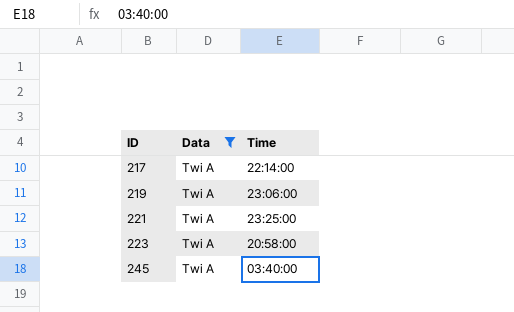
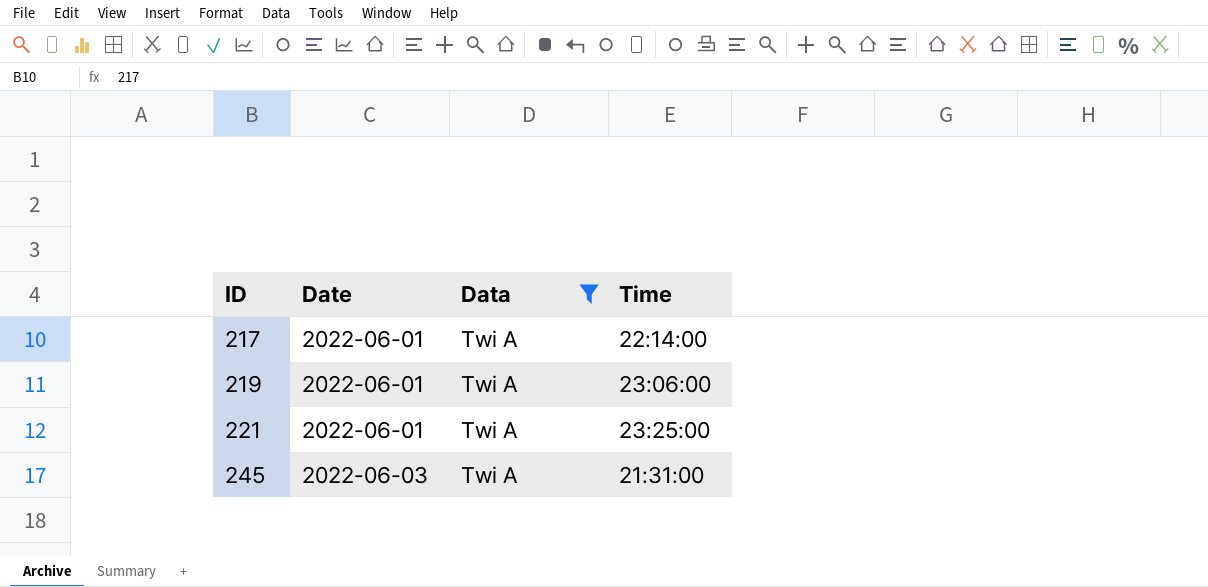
column Date | position: none -> 2
row 223: Twi A | 20:58:00 -> none
245 | Time: 03:40:00 -> 21:31:00

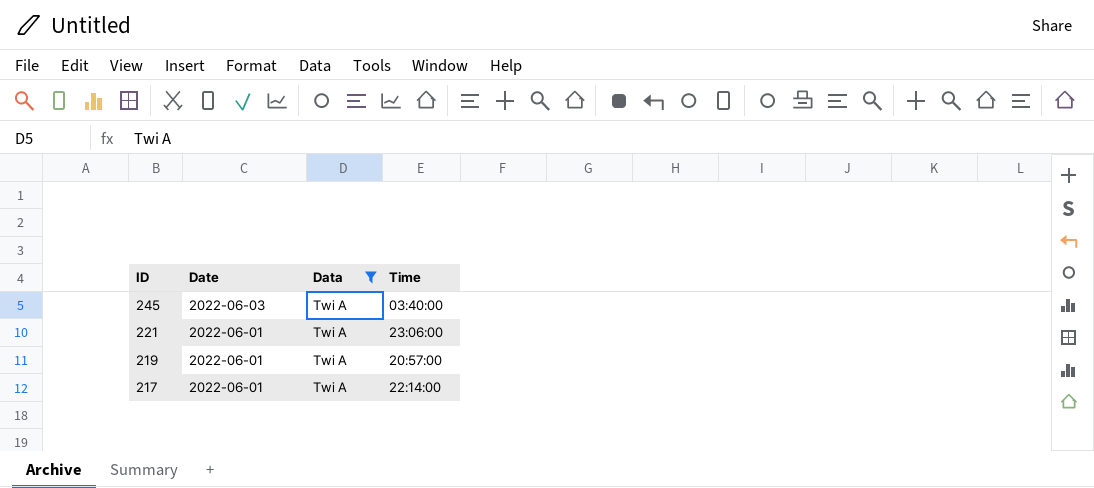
row order: ID ascending -> ID descending
245 | Time: 21:31:00 -> 03:40:00
221 | Time: 23:25:00 -> 23:06:00
219 | Time: 23:06:00 -> 20:57:00

